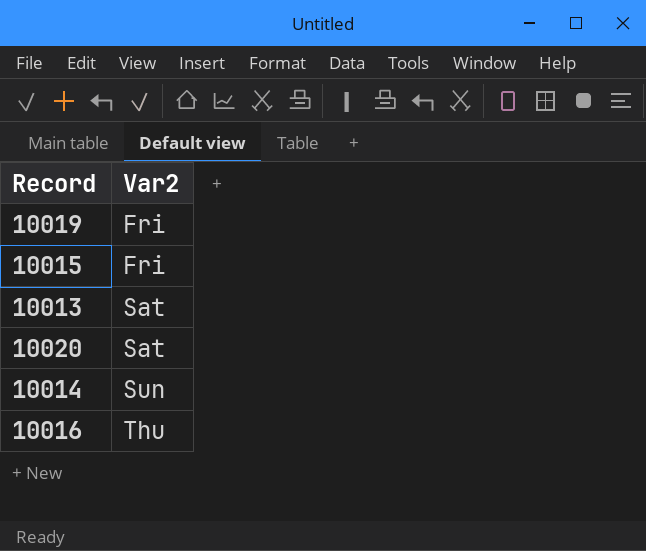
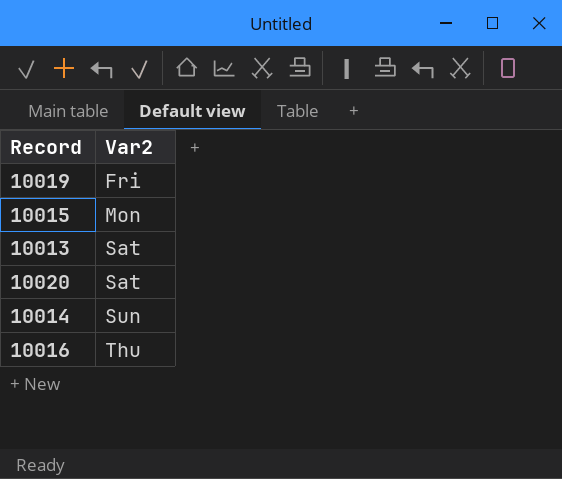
10015 | Var2: Fri -> Mon

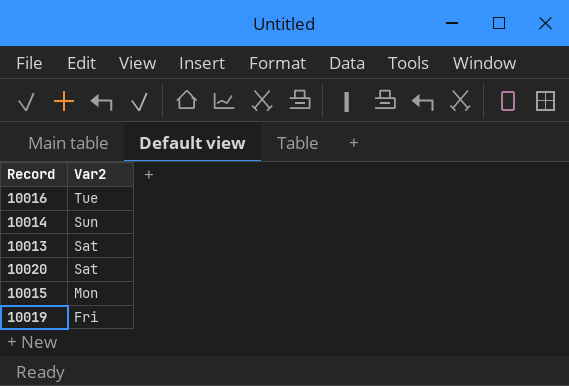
row order: Var2 ascending -> Var2 descending
10016 | Var2: Thu -> Tue

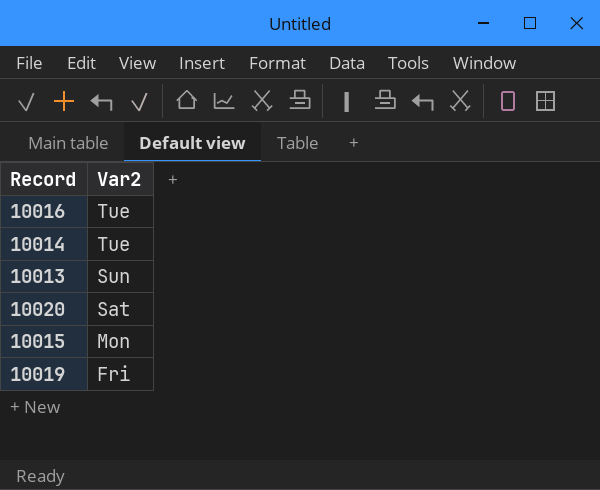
10014 | Var2: Sun -> Tue
10013 | Var2: Sat -> Sun

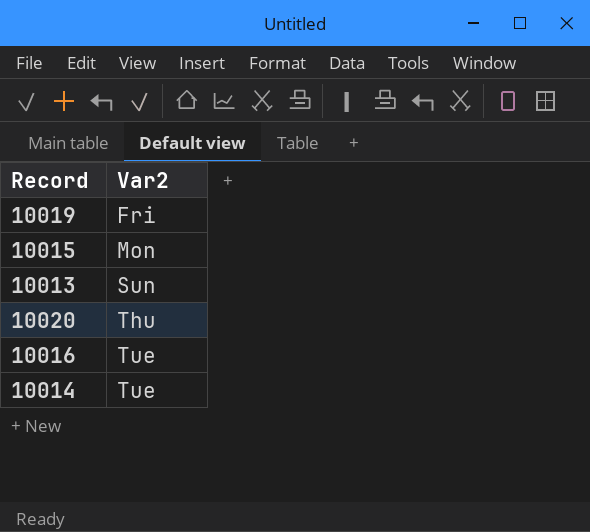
row order: Var2 descending -> Var2 ascending
10020 | Var2: Sat -> Thu

